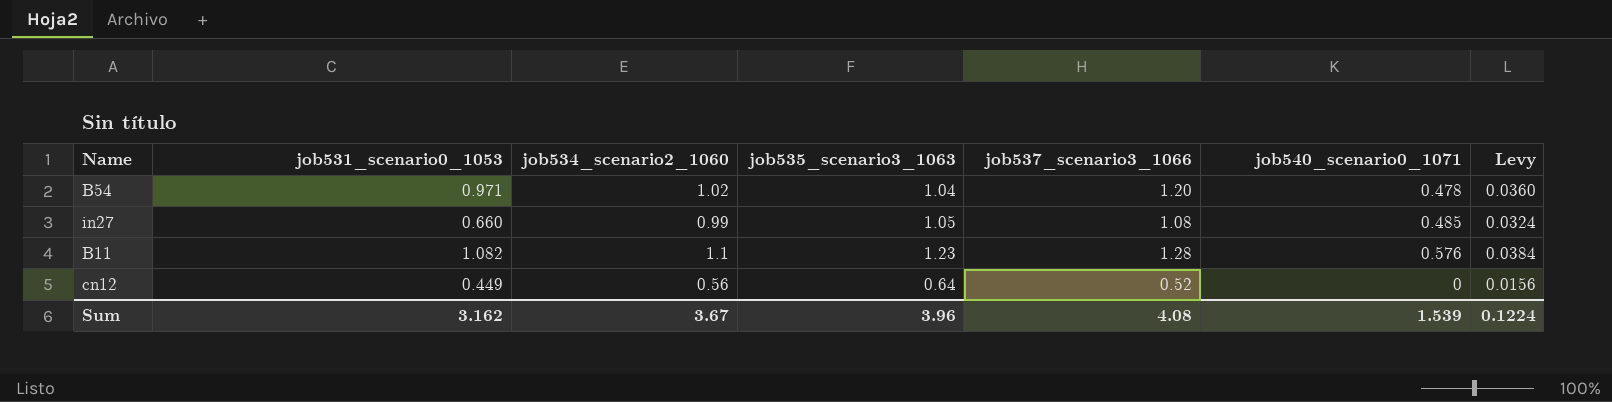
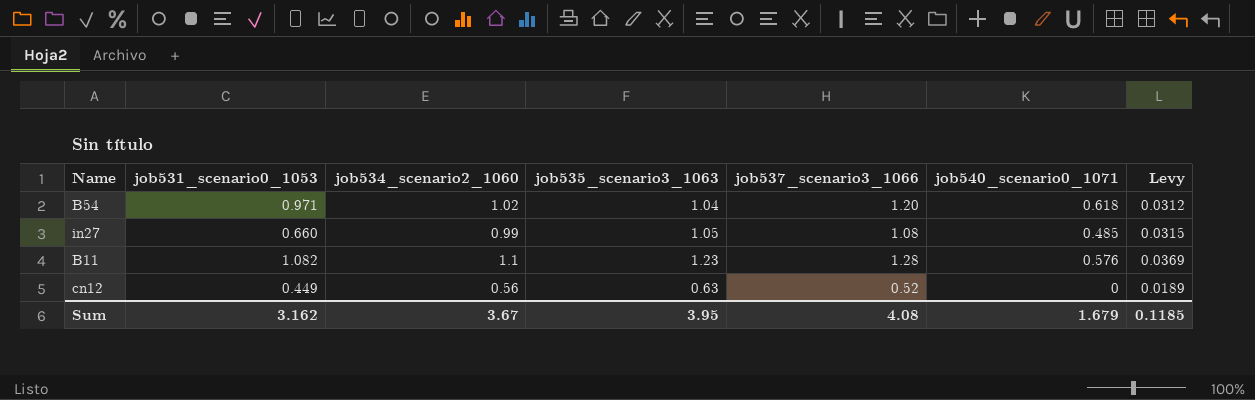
column Levy | formula: [job537_scenario3_1066] * 0.03 -> [job535_scenario3_1063] * 0.03
B54 | job540_scenario0_1071: 0.478 -> 0.618
cn12 | job535_scenario3_1063: 0.64 -> 0.63
Sum | job535_scenario3_1063: 3.96 -> 3.95
Sum | job540_scenario0_1071: 1.539 -> 1.679
Sum | Levy: 0.1224 -> 0.1185

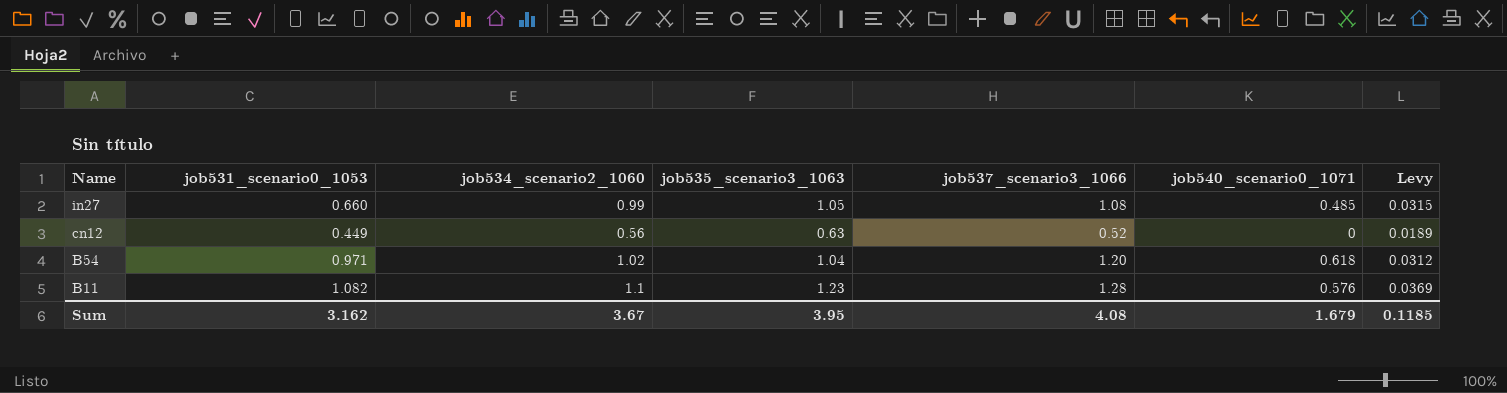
row order: none -> Name descending

